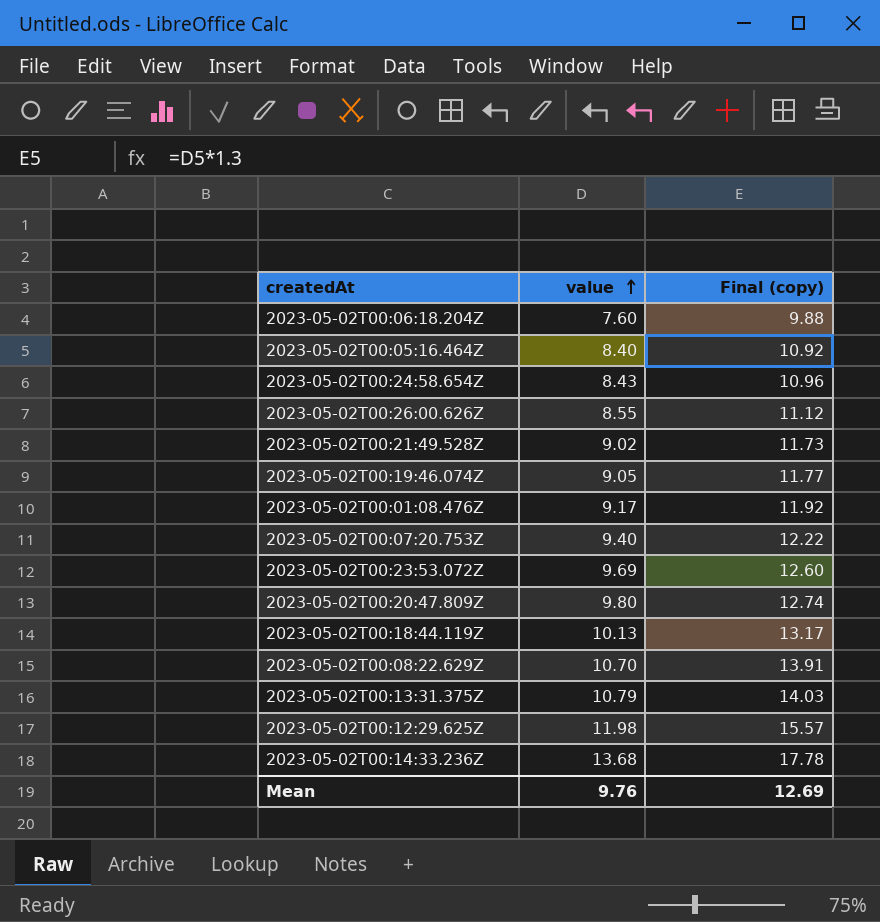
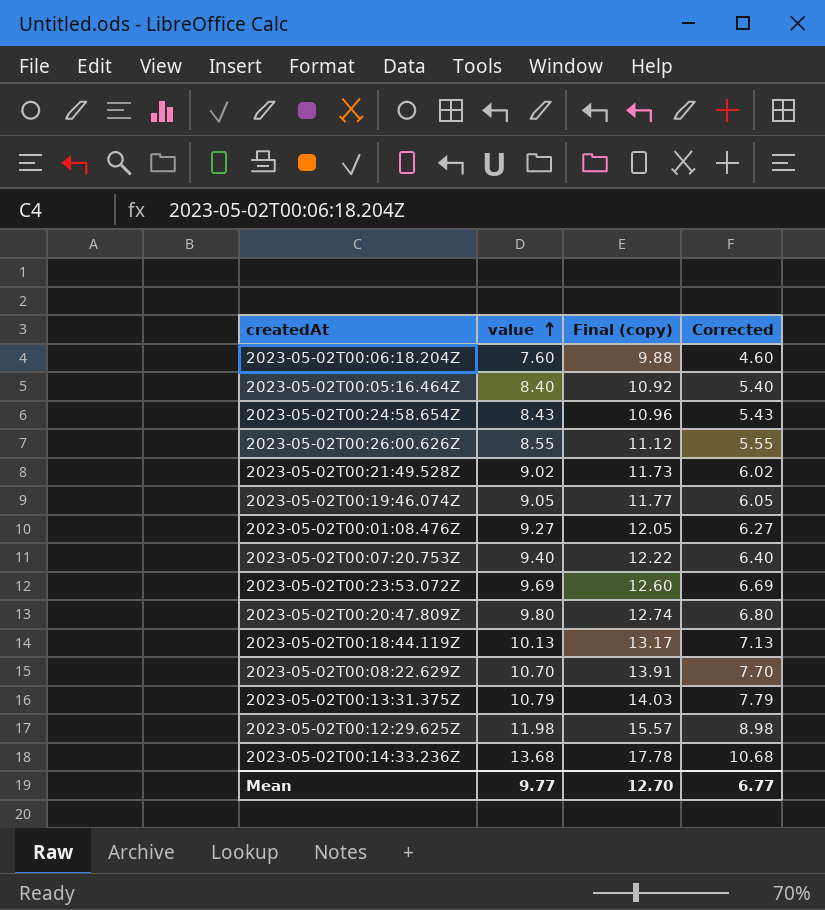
column Corrected | formula: none -> [value] - 3
2023-05-02T00:01:08.476Z | value: 9.17 -> 9.27
2023-05-02T00:01:08.476Z | Final (copy): 11.92 -> 12.05
Mean | value: 9.76 -> 9.77
Mean | Final (copy): 12.69 -> 12.70

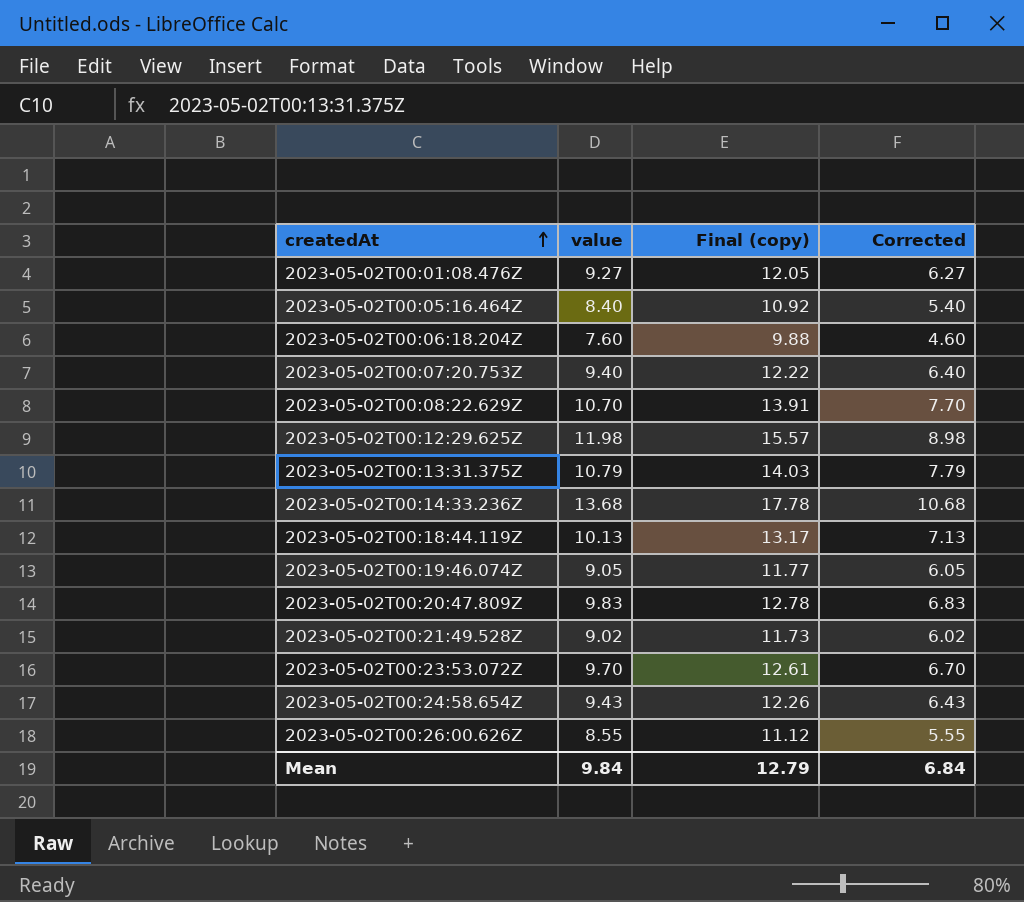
row order: value ascending -> createdAt ascending
2023-05-02T00:20:47.809Z | value: 9.80 -> 9.83
2023-05-02T00:20:47.809Z | Final (copy): 12.74 -> 12.78
2023-05-02T00:20:47.809Z | Corrected: 6.80 -> 6.83
2023-05-02T00:23:53.072Z | value: 9.69 -> 9.70
2023-05-02T00:23:53.072Z | Final (copy): 12.60 -> 12.61
2023-05-02T00:23:53.072Z | Corrected: 6.69 -> 6.70
2023-05-02T00:24:58.654Z | value: 8.43 -> 9.43
2023-05-02T00:24:58.654Z | Final (copy): 10.96 -> 12.26
2023-05-02T00:24:58.654Z | Corrected: 5.43 -> 6.43
Mean | value: 9.77 -> 9.84
Mean | Final (copy): 12.70 -> 12.79
Mean | Corrected: 6.77 -> 6.84

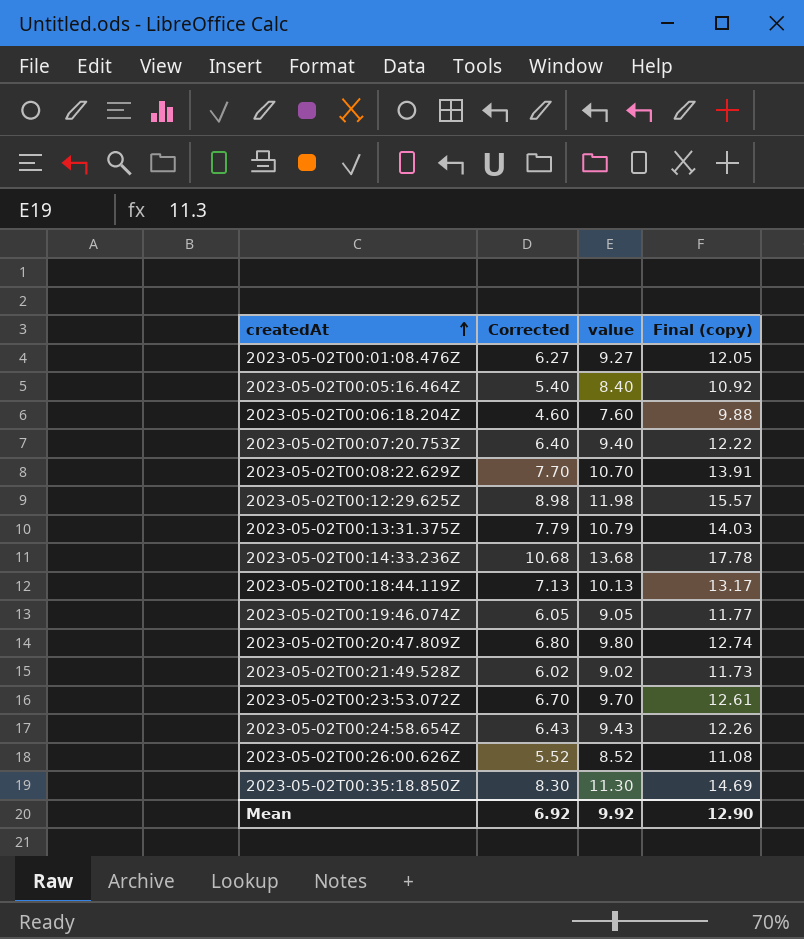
column Corrected | position: 4 -> 2
2023-05-02T00:20:47.809Z | Corrected: 6.83 -> 6.80
2023-05-02T00:20:47.809Z | value: 9.83 -> 9.80
2023-05-02T00:20:47.809Z | Final (copy): 12.78 -> 12.74
2023-05-02T00:26:00.626Z | Corrected: 5.55 -> 5.52
2023-05-02T00:26:00.626Z | value: 8.55 -> 8.52
2023-05-02T00:26:00.626Z | Final (copy): 11.12 -> 11.08
row 2023-05-02T00:35:18.850Z: none -> 8.30 | 11.30 | 14.69
Mean | Corrected: 6.84 -> 6.92
Mean | value: 9.84 -> 9.92
Mean | Final (copy): 12.79 -> 12.90

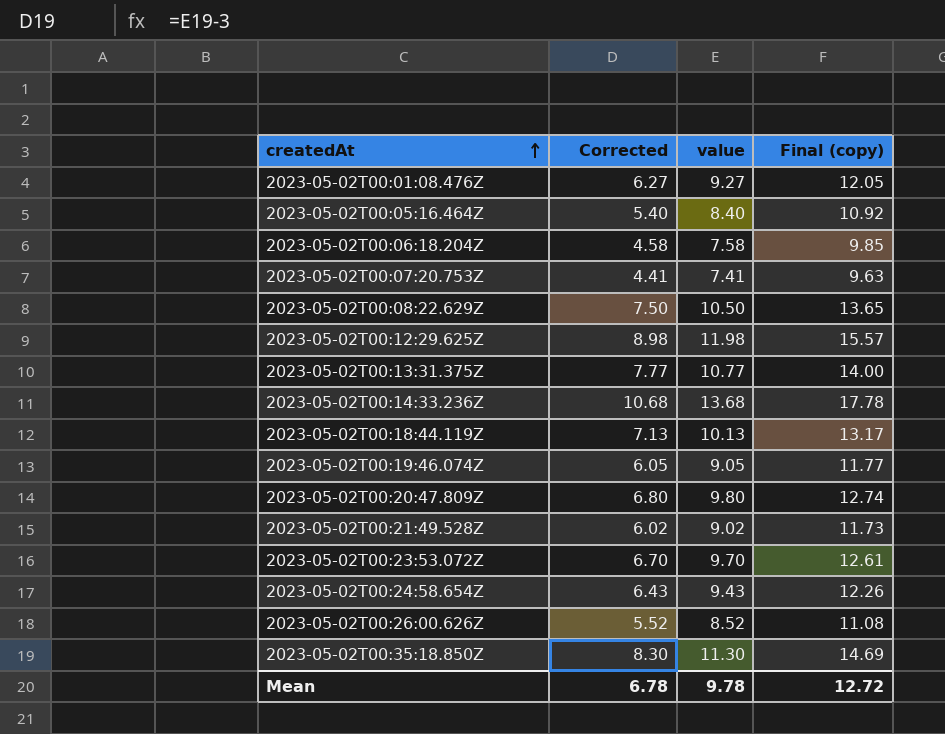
2023-05-02T00:06:18.204Z | Corrected: 4.60 -> 4.58
2023-05-02T00:06:18.204Z | value: 7.60 -> 7.58
2023-05-02T00:06:18.204Z | Final (copy): 9.88 -> 9.85
2023-05-02T00:07:20.753Z | Corrected: 6.40 -> 4.41
2023-05-02T00:07:20.753Z | value: 9.40 -> 7.41
2023-05-02T00:07:20.753Z | Final (copy): 12.22 -> 9.63
2023-05-02T00:08:22.629Z | Corrected: 7.70 -> 7.50
2023-05-02T00:08:22.629Z | value: 10.70 -> 10.50
2023-05-02T00:08:22.629Z | Final (copy): 13.91 -> 13.65
2023-05-02T00:13:31.375Z | Corrected: 7.79 -> 7.77
2023-05-02T00:13:31.375Z | value: 10.79 -> 10.77
2023-05-02T00:13:31.375Z | Final (copy): 14.03 -> 14.00
Mean | Corrected: 6.92 -> 6.78
Mean | value: 9.92 -> 9.78
Mean | Final (copy): 12.90 -> 12.72

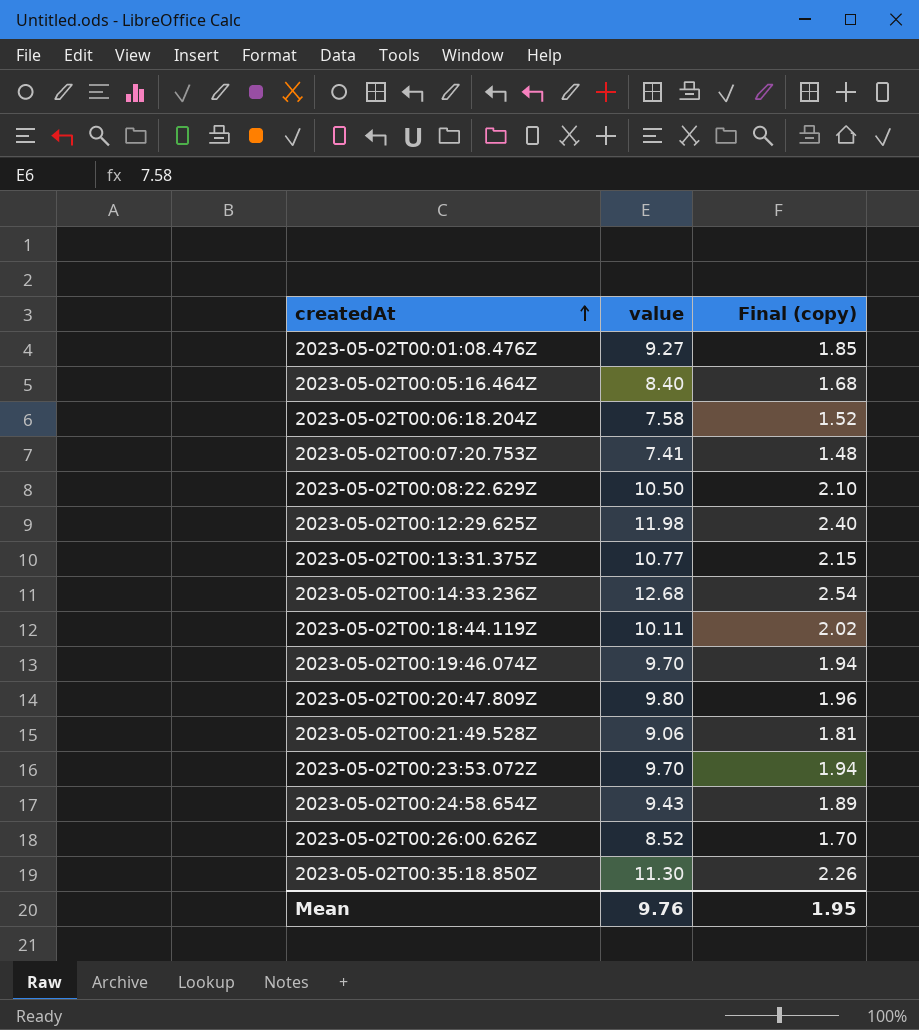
column Corrected | formula: [value] - 3 -> none
column Final (copy) | formula: [value] * 1.3 -> [value] * 0.2
2023-05-02T00:14:33.236Z | value: 13.68 -> 12.68
2023-05-02T00:18:44.119Z | value: 10.13 -> 10.11
2023-05-02T00:19:46.074Z | value: 9.05 -> 9.70
2023-05-02T00:21:49.528Z | value: 9.02 -> 9.06
Mean | value: 9.78 -> 9.76
Mean | Final (copy): 12.72 -> 1.95

